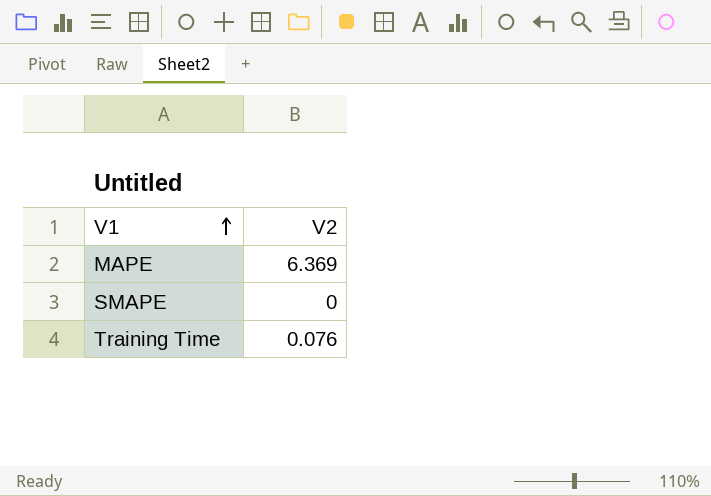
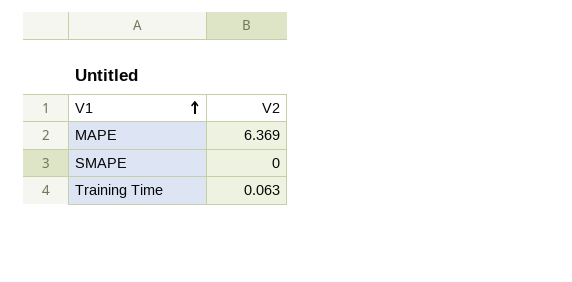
Training Time | V2: 0.076 -> 0.063

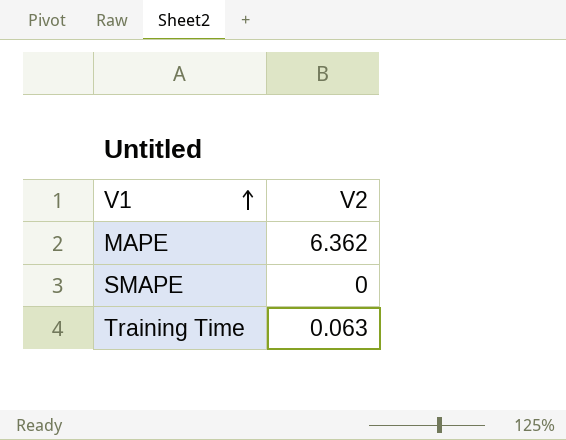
MAPE | V2: 6.369 -> 6.362

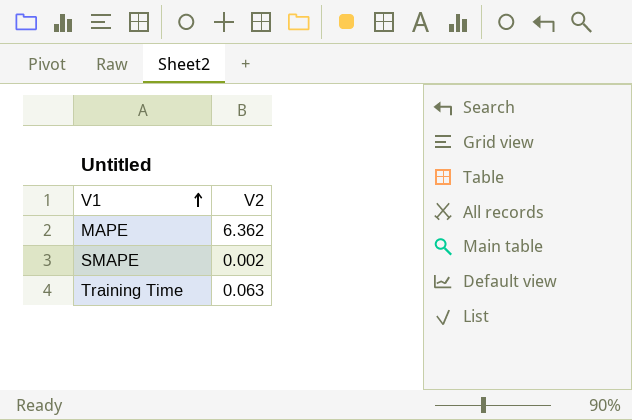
SMAPE | V2: 0 -> 0.002

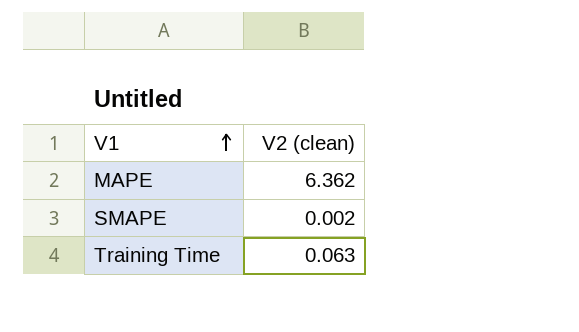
column name: V2 -> V2 (clean)

